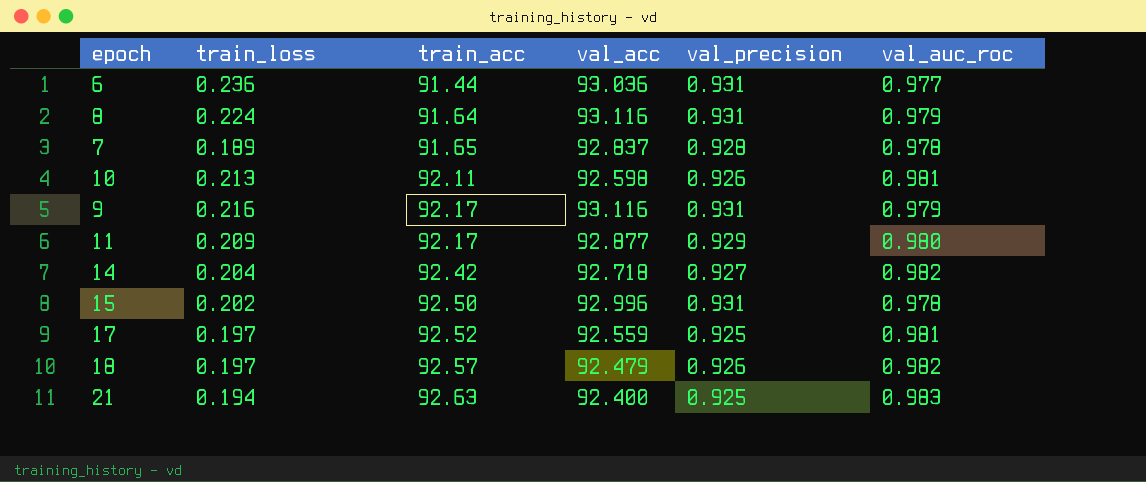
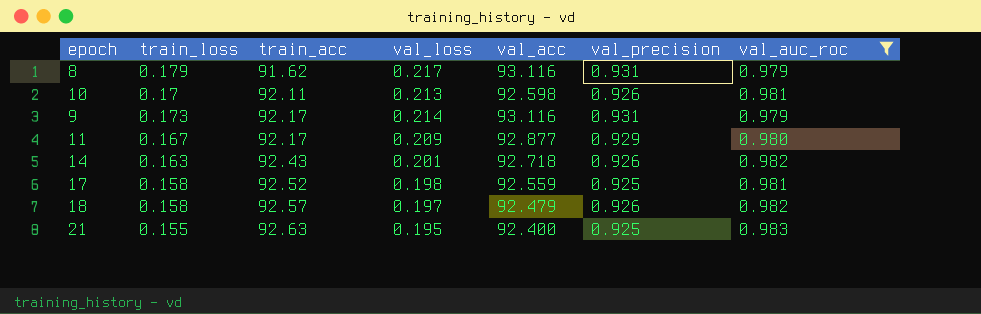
filter: none -> val_auc_roc >= 0.979
column val_loss | position: none -> 4
8 | train_loss: 0.224 -> 0.179
8 | train_acc: 91.64 -> 91.62
10 | train_loss: 0.213 -> 0.17
9 | train_loss: 0.216 -> 0.173
11 | train_loss: 0.209 -> 0.167
14 | train_loss: 0.204 -> 0.163
14 | train_acc: 92.42 -> 92.43
14 | val_precision: 0.927 -> 0.926
17 | train_loss: 0.197 -> 0.158
18 | train_loss: 0.197 -> 0.158
21 | train_loss: 0.194 -> 0.155

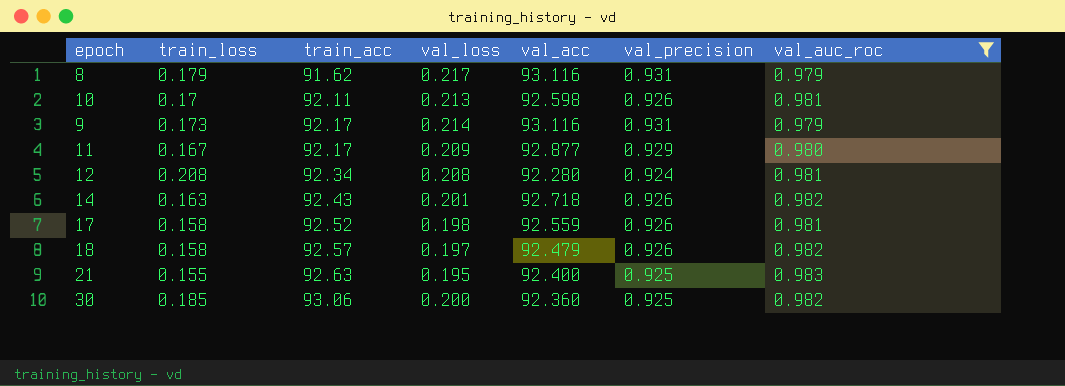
row 12: none -> 0.208 | 92.34 | 0.208 | 92.280 | 0.924 | 0.981
17 | val_precision: 0.925 -> 0.926
row 30: none -> 0.185 | 93.06 | 0.200 | 92.360 | 0.925 | 0.982

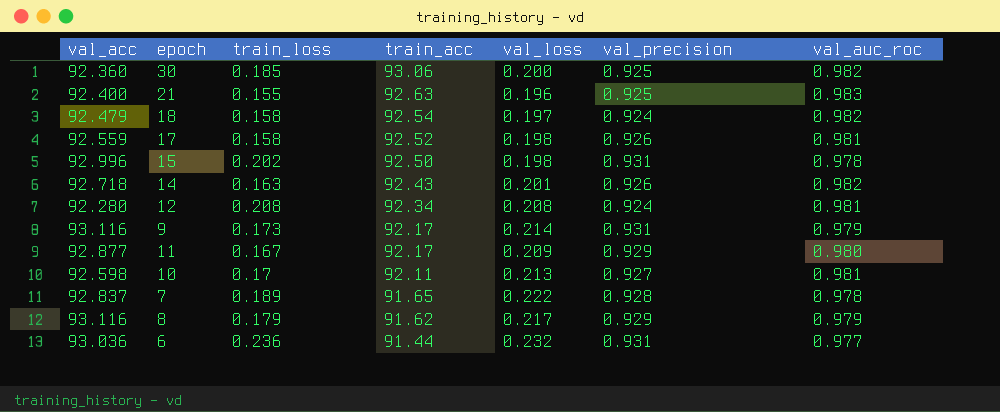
filter: val_auc_roc >= 0.979 -> none
row order: train_acc ascending -> train_acc descending
column val_acc | position: 5 -> 1
21 | val_loss: 0.195 -> 0.196
18 | train_acc: 92.57 -> 92.54
18 | val_precision: 0.926 -> 0.924
10 | val_precision: 0.926 -> 0.927
8 | val_precision: 0.931 -> 0.929

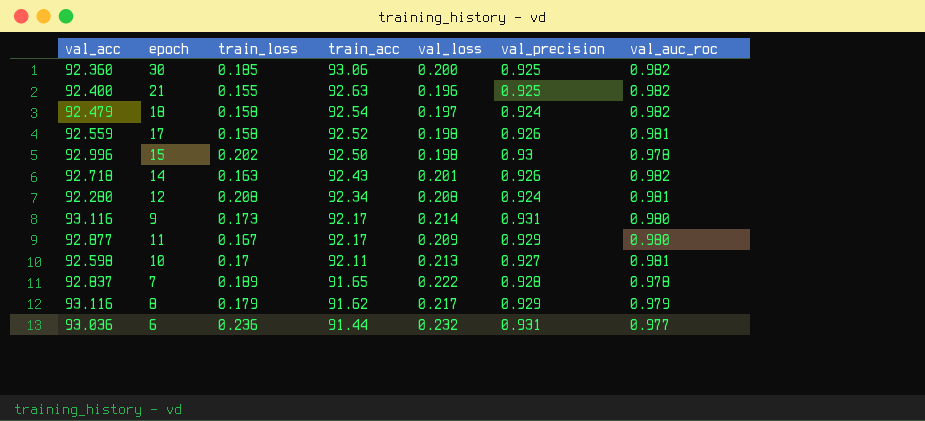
21 | val_auc_roc: 0.983 -> 0.982
15 | val_precision: 0.931 -> 0.93
9 | val_auc_roc: 0.979 -> 0.980

